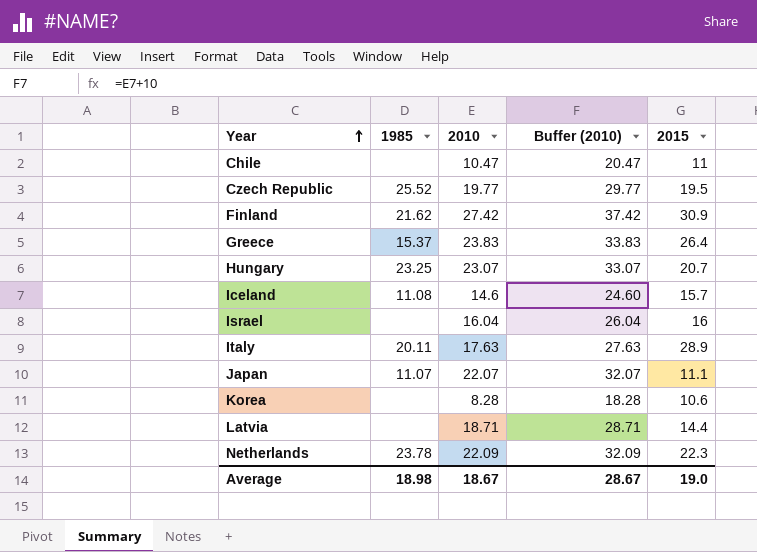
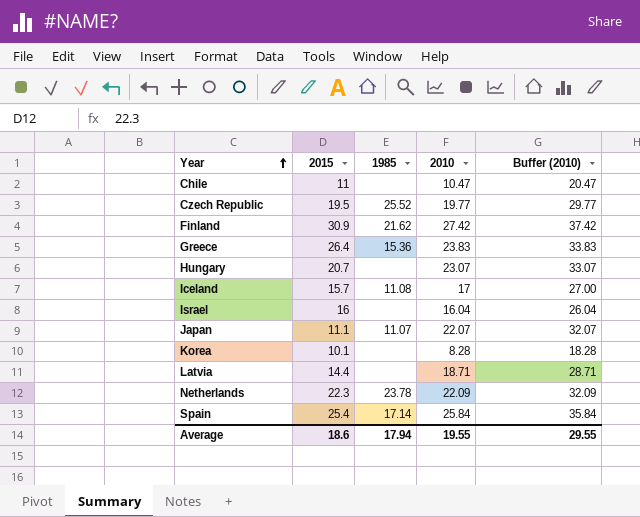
column 2015 | position: 5 -> 2
row Italy: 20.11 | 17.63 | 27.63 | 28.9 -> none
Greece | 1985: 15.37 -> 15.36
Hungary | 1985: 23.25 -> none
Iceland | 2010: 14.6 -> 17
Iceland | Buffer (2010): 24.60 -> 27.00
Korea | 2015: 10.6 -> 10.1
row Spain: none -> 25.4 | 17.14 | 25.84 | 35.84
Average | 2015: 19.0 -> 18.6
Average | 1985: 18.98 -> 17.94
Average | 2010: 18.67 -> 19.55
Average | Buffer (2010): 28.67 -> 29.55

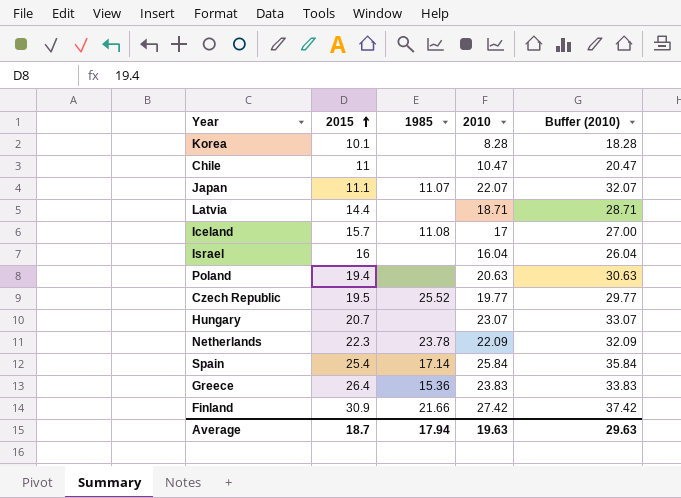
row order: Year ascending -> 2015 ascending
row Poland: none -> 19.4 | none | 20.63 | 30.63
Finland | 1985: 21.62 -> 21.66
Average | 2015: 18.6 -> 18.7
Average | 2010: 19.55 -> 19.63
Average | Buffer (2010): 29.55 -> 29.63

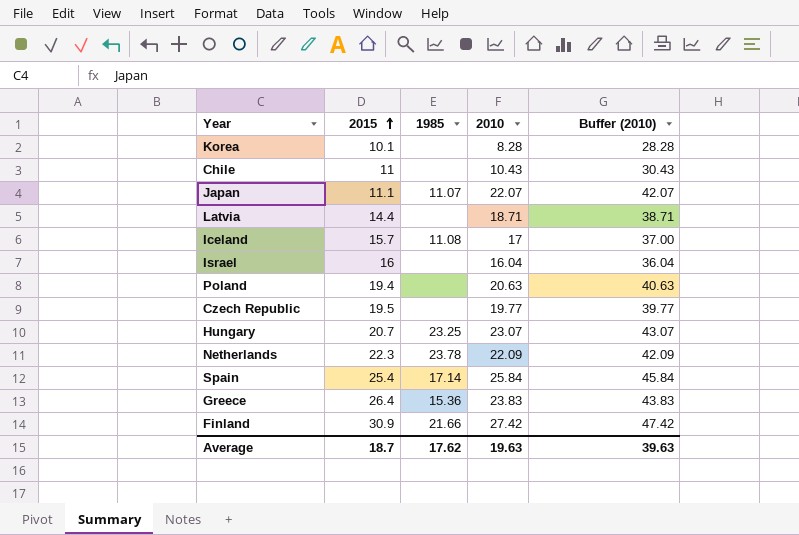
column Buffer (2010) | formula: [2010] + 10 -> [2010] + 20
Chile | 2010: 10.47 -> 10.43
Czech Republic | 1985: 25.52 -> none
Hungary | 1985: none -> 23.25
Average | 1985: 17.94 -> 17.62
Average | Buffer (2010): 29.63 -> 39.63

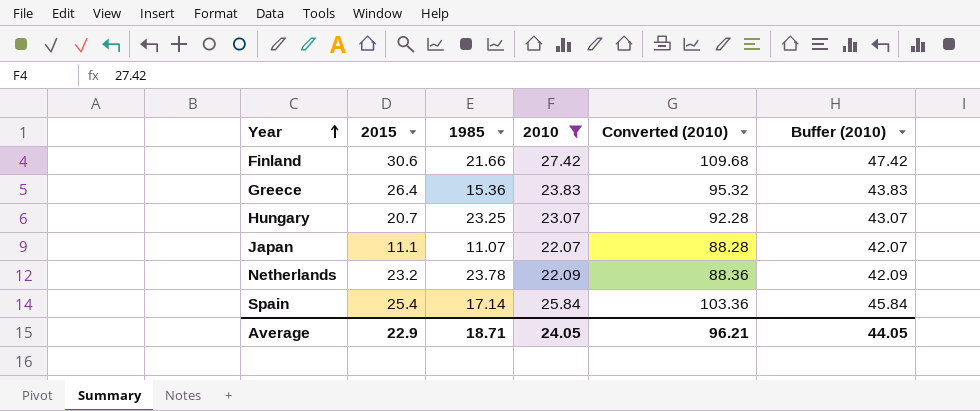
filter: none -> 2010 >= 22.07
row order: 2015 ascending -> Year ascending
column Converted (2010) | formula: none -> [2010] * 4
Finland | 2015: 30.9 -> 30.6
Netherlands | 2015: 22.3 -> 23.2
Average | 2015: 18.7 -> 22.9
Average | 1985: 17.62 -> 18.71
Average | 2010: 19.63 -> 24.05
Average | Buffer (2010): 39.63 -> 44.05

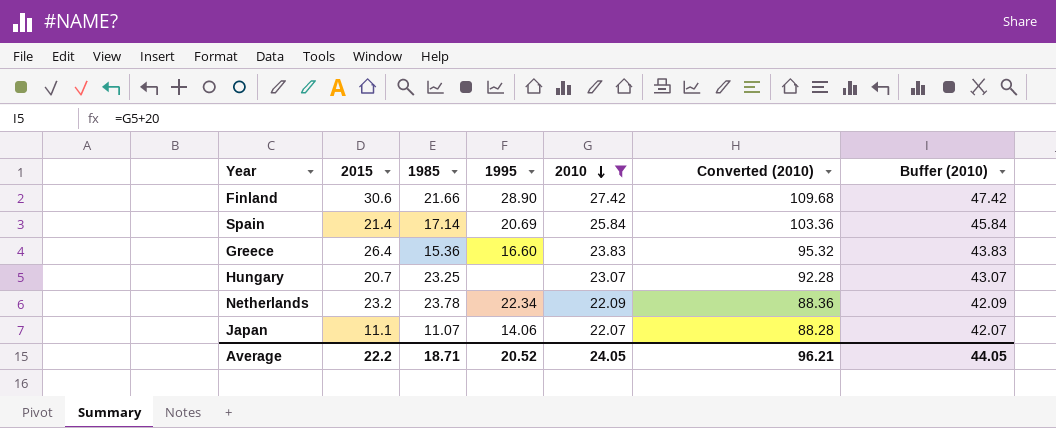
row order: Year ascending -> 2010 descending
column 1995 | position: none -> 4
Spain | 2015: 25.4 -> 21.4
Average | 2015: 22.9 -> 22.2

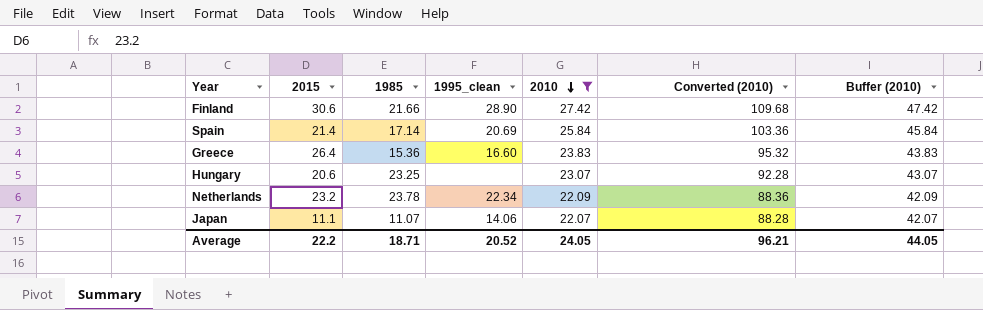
column name: 1995 -> 1995_clean
Hungary | 2015: 20.7 -> 20.6

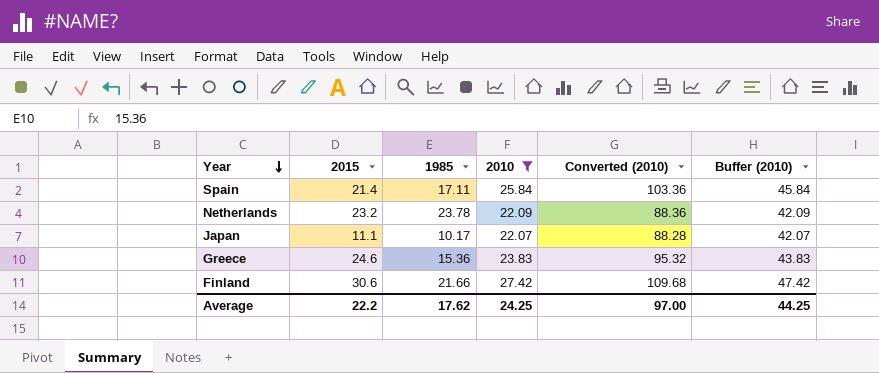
row order: 2010 descending -> Year descending
column 1995_clean | position: 4 -> none
row Hungary: 20.6 | 23.25 | none | 23.07 | 92.28 | 43.07 -> none
Spain | 1985: 17.14 -> 17.11
Japan | 1985: 11.07 -> 10.17
Greece | 2015: 26.4 -> 24.6
Average | 1985: 18.71 -> 17.62
Average | 2010: 24.05 -> 24.25
Average | Converted (2010): 96.21 -> 97.00
Average | Buffer (2010): 44.05 -> 44.25

